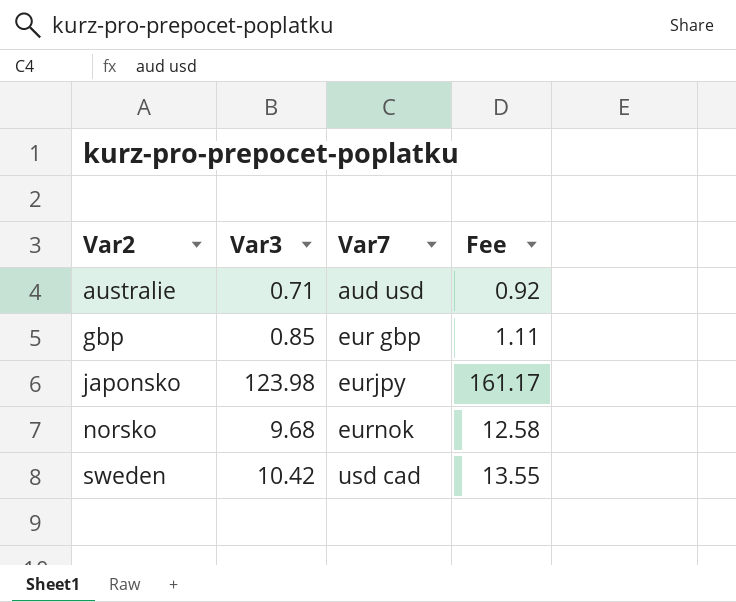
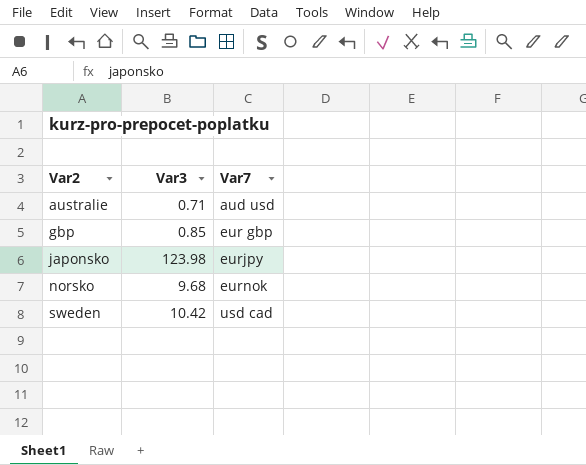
column Fee | formula: [Var3] * 1.3 -> none

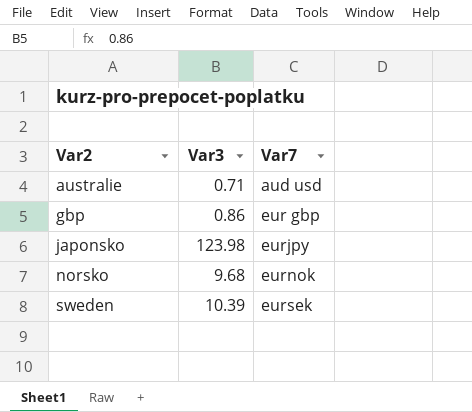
gbp | Var3: 0.85 -> 0.86
sweden | Var3: 10.42 -> 10.39
sweden | Var7: usd cad -> eursek

